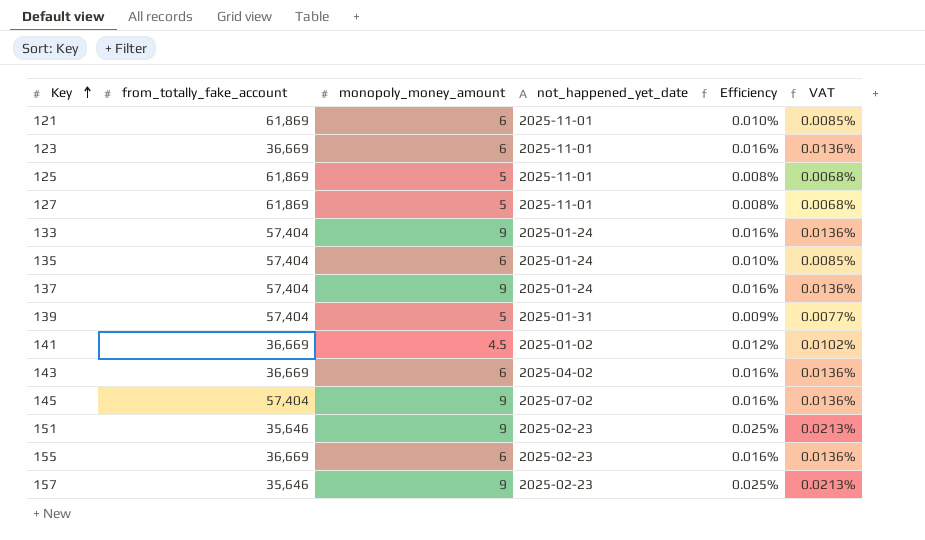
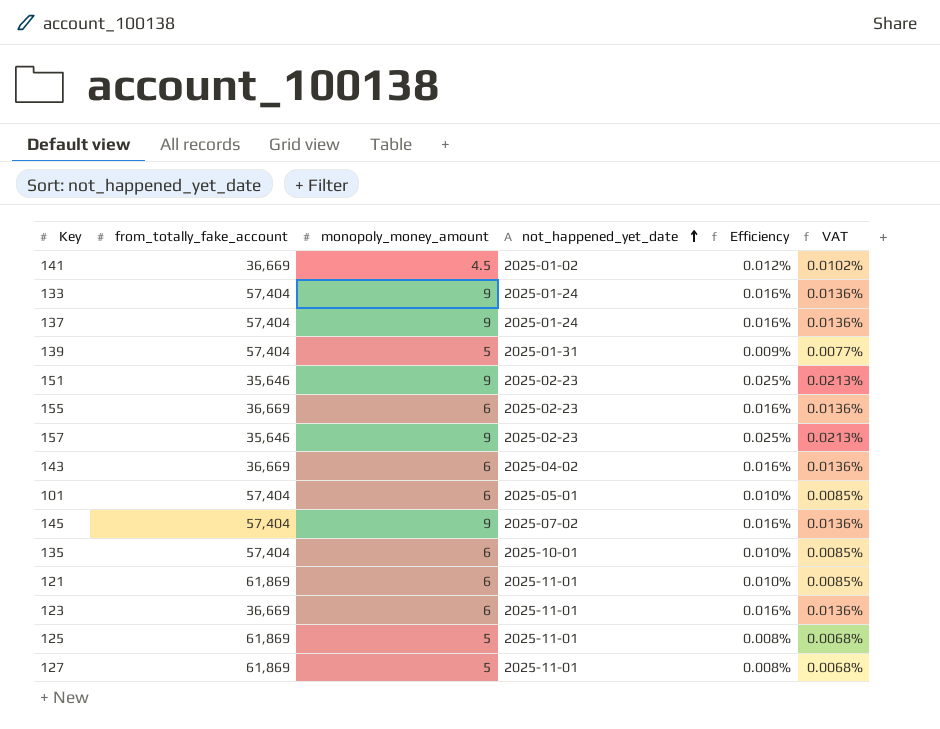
row order: Key ascending -> not_happened_yet_date ascending
row 101: none -> 57,404 | 6 | 2025-05-01 | 0.010% | 0.0085%
135 | not_happened_yet_date: 2025-01-24 -> 2025-10-01

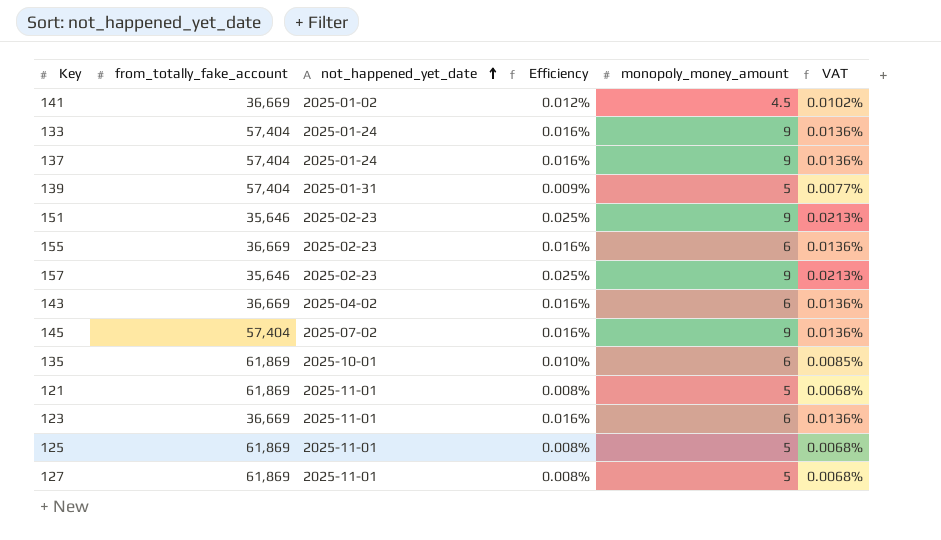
column monopoly_money_amount | position: 3 -> 5
row 101: 57,404 | 6 | 2025-05-01 | 0.010% | 0.0085% -> none
135 | from_totally_fake_account: 57,404 -> 61,869
121 | Efficiency: 0.010% -> 0.008%
121 | monopoly_money_amount: 6 -> 5
121 | VAT: 0.0085% -> 0.0068%

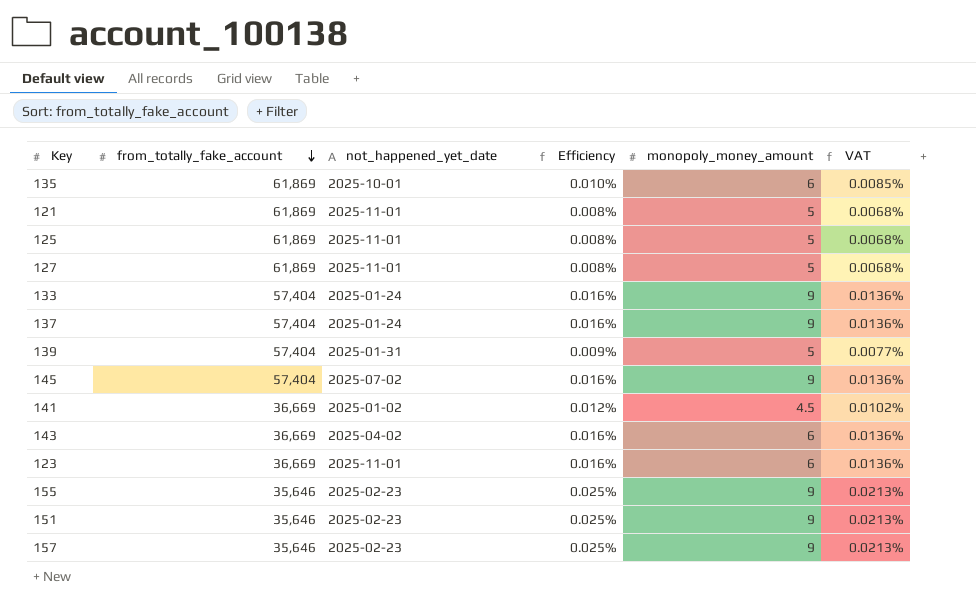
row order: not_happened_yet_date ascending -> from_totally_fake_account descending
155 | from_totally_fake_account: 36,669 -> 35,646
155 | Efficiency: 0.016% -> 0.025%
155 | monopoly_money_amount: 6 -> 9
155 | VAT: 0.0136% -> 0.0213%

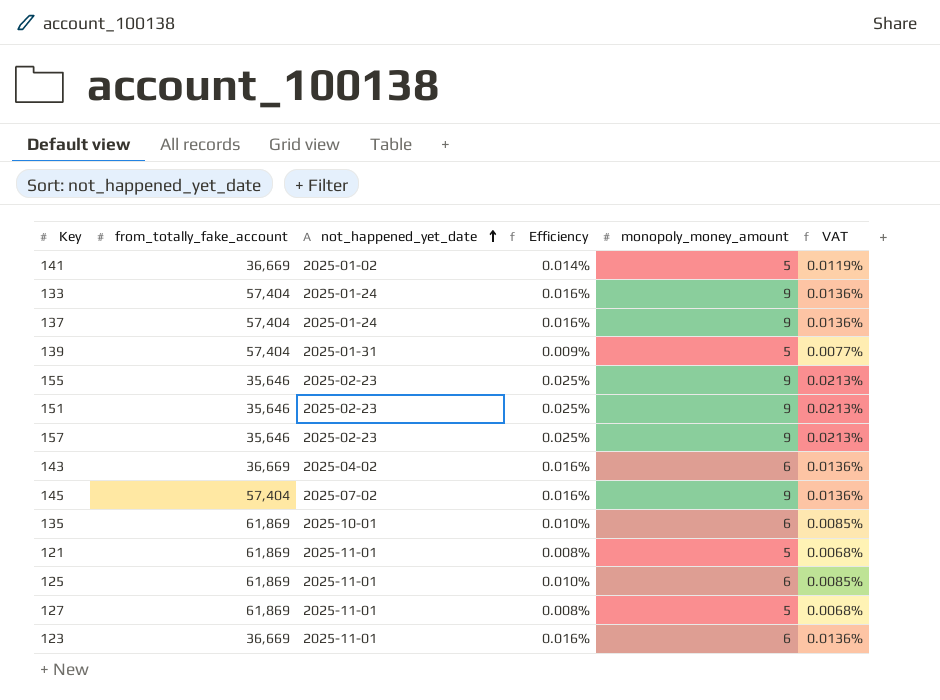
row order: from_totally_fake_account descending -> not_happened_yet_date ascending
141 | Efficiency: 0.012% -> 0.014%
141 | monopoly_money_amount: 4.5 -> 5
141 | VAT: 0.0102% -> 0.0119%
125 | Efficiency: 0.008% -> 0.010%
125 | monopoly_money_amount: 5 -> 6
125 | VAT: 0.0068% -> 0.0085%

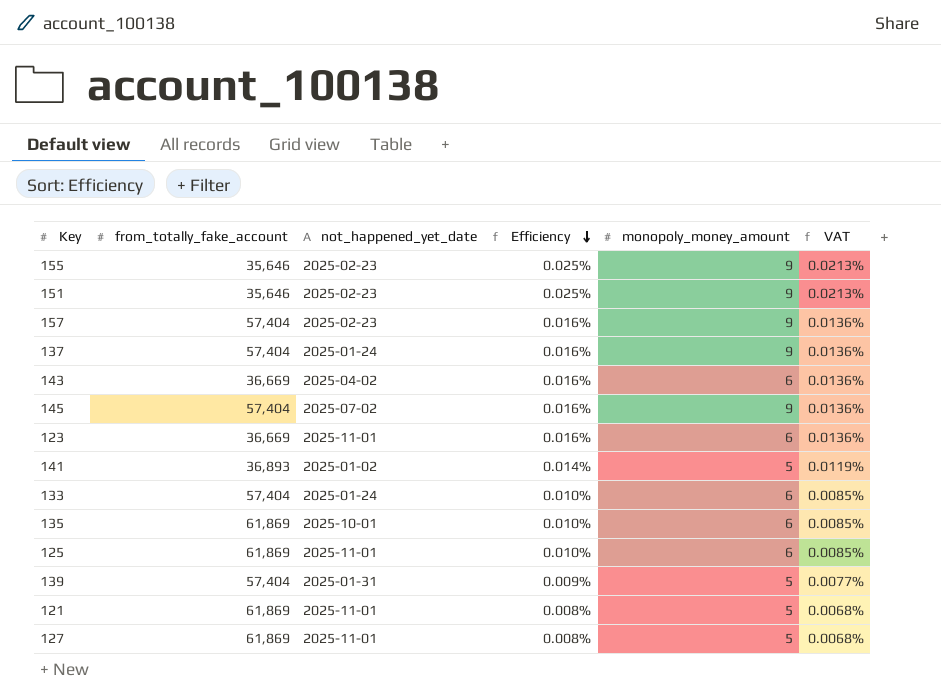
row order: not_happened_yet_date ascending -> Efficiency descending
157 | from_totally_fake_account: 35,646 -> 57,404
157 | Efficiency: 0.025% -> 0.016%
157 | VAT: 0.0213% -> 0.0136%
141 | from_totally_fake_account: 36,669 -> 36,893
133 | Efficiency: 0.016% -> 0.010%
133 | monopoly_money_amount: 9 -> 6
133 | VAT: 0.0136% -> 0.0085%

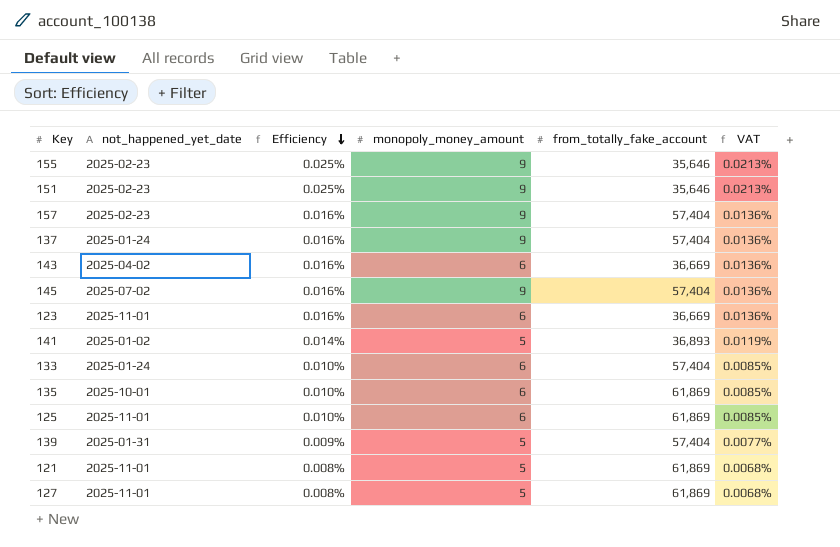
column from_totally_fake_account | position: 2 -> 5

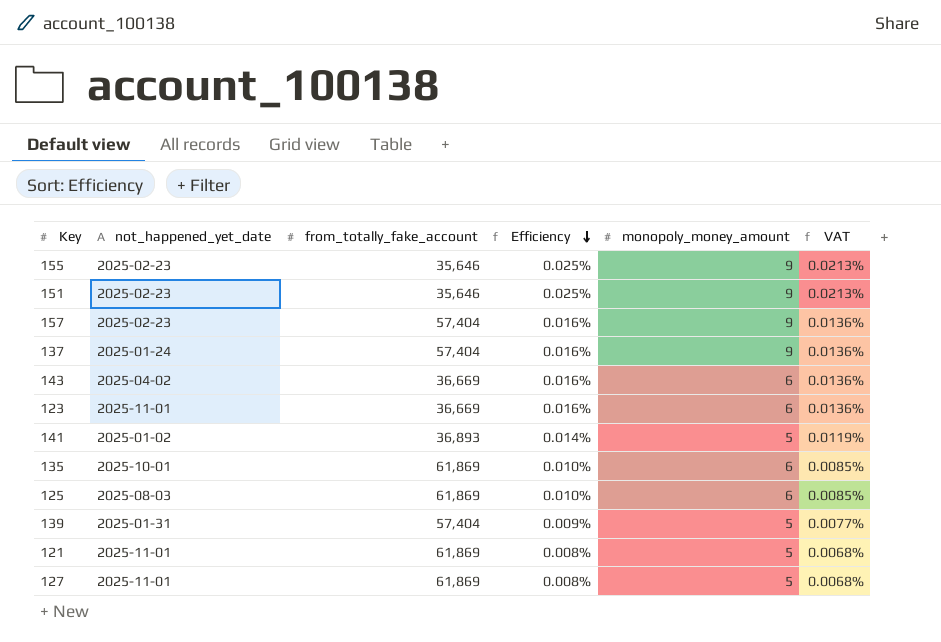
column from_totally_fake_account | position: 5 -> 3
row 145: 2025-07-02 | 0.016% | 9 | 57,404 | 0.0136% -> none
row 133: 2025-01-24 | 0.010% | 6 | 57,404 | 0.0085% -> none
125 | not_happened_yet_date: 2025-11-01 -> 2025-08-03

